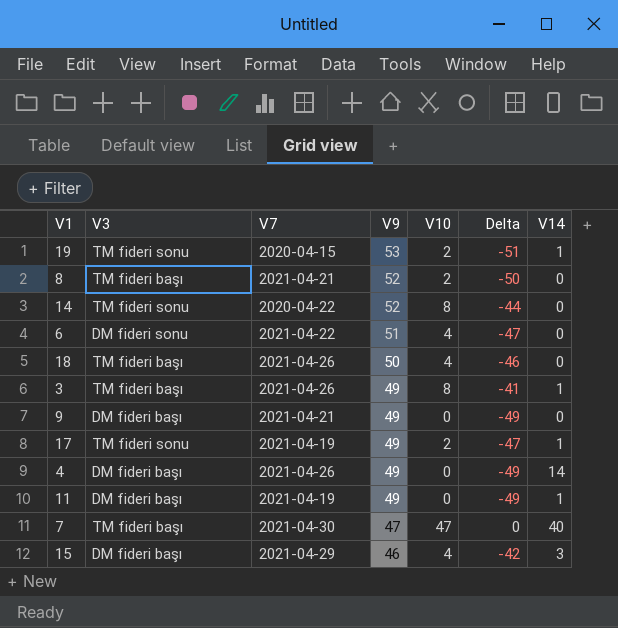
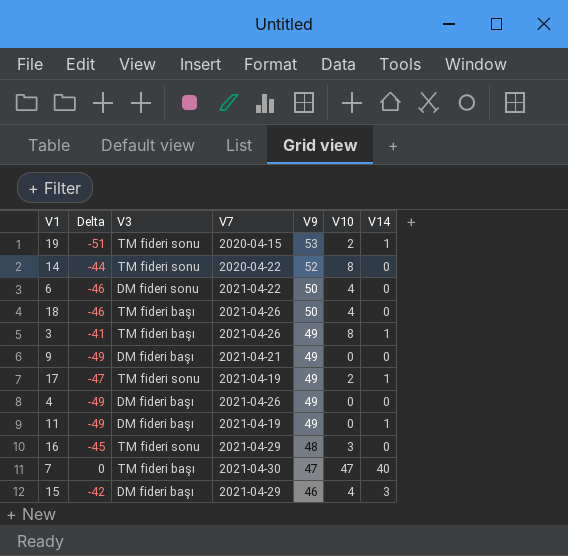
column Delta | position: 6 -> 2
row 8: TM fideri başı | 2021-04-21 | 52 | 2 | -50 | 0 -> none
6 | Delta: -47 -> -46
6 | V9: 51 -> 50
4 | V14: 14 -> 0
row 16: none -> -45 | TM fideri sonu | 2021-04-29 | 48 | 3 | 0

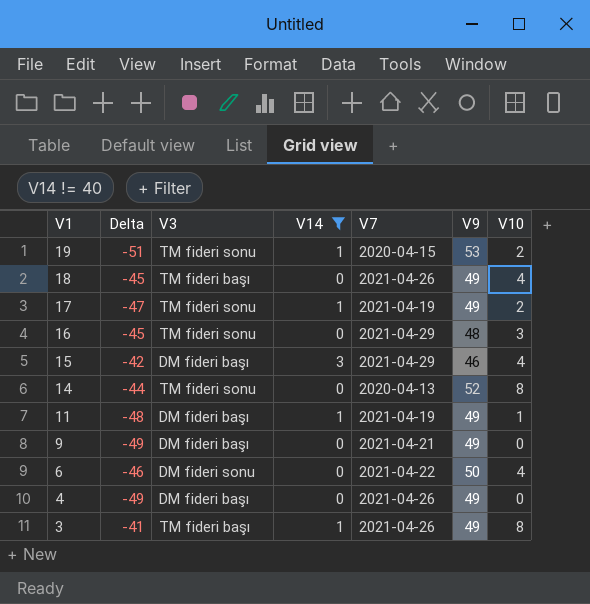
filter: none -> V14 != 40
row order: V9 descending -> V1 descending
column V14 | position: 7 -> 4
18 | Delta: -46 -> -45
18 | V9: 50 -> 49
14 | V7: 2020-04-22 -> 2020-04-13
11 | Delta: -49 -> -48
11 | V10: 0 -> 1

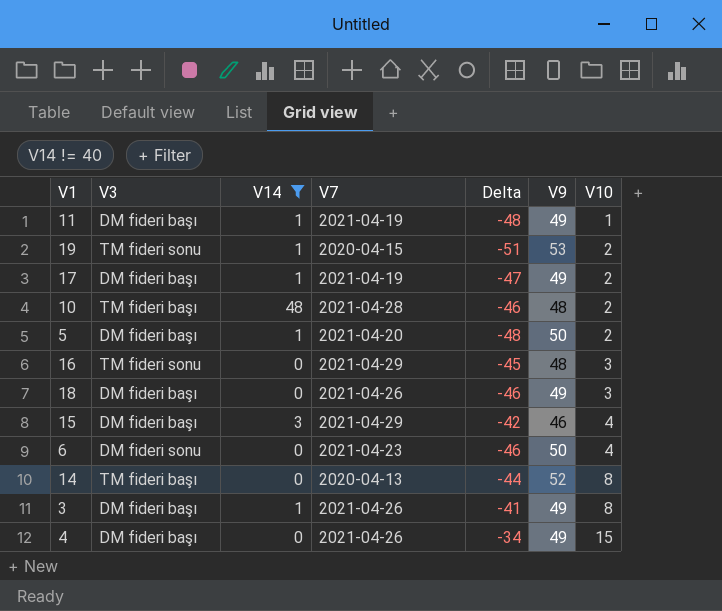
row order: V1 descending -> V10 ascending
column Delta | position: 2 -> 5
row 9: -49 | DM fideri başı | 0 | 2021-04-21 | 49 | 0 -> none
17 | V3: TM fideri sonu -> DM fideri başı
row 10: none -> TM fideri başı | 48 | 2021-04-28 | -46 | 48 | 2
row 5: none -> DM fideri başı | 1 | 2021-04-20 | -48 | 50 | 2
18 | V3: TM fideri başı -> DM fideri başı
18 | Delta: -45 -> -46
18 | V10: 4 -> 3
6 | V7: 2021-04-22 -> 2021-04-23
14 | V3: TM fideri sonu -> TM fideri başı
3 | V3: TM fideri başı -> DM fideri başı
4 | Delta: -49 -> -34
4 | V10: 0 -> 15

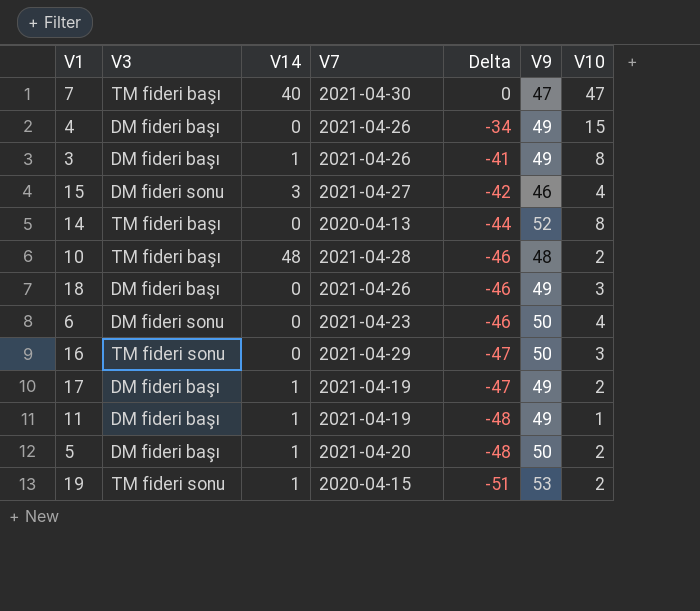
filter: V14 != 40 -> none
row order: V10 ascending -> Delta descending
15 | V3: DM fideri başı -> DM fideri sonu
15 | V7: 2021-04-29 -> 2021-04-27
16 | Delta: -45 -> -47
16 | V9: 48 -> 50

